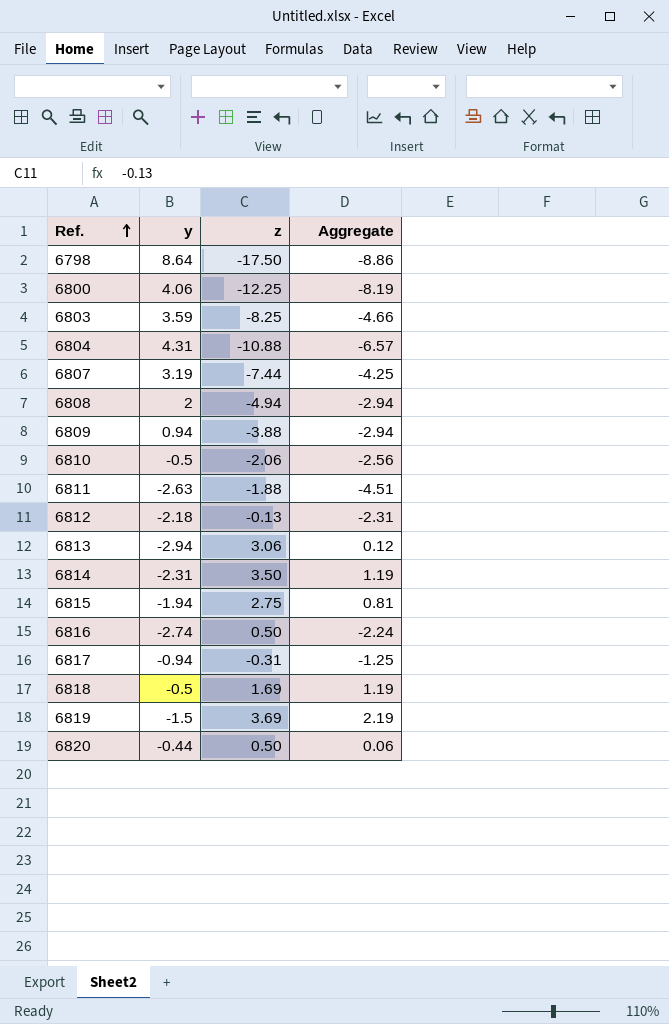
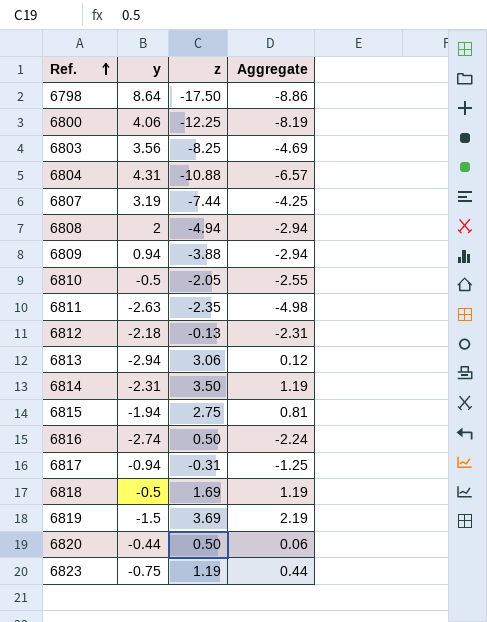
6803 | y: 3.59 -> 3.56
6803 | Aggregate: -4.66 -> -4.69
6810 | z: -2.06 -> -2.05
6810 | Aggregate: -2.56 -> -2.55
6811 | z: -1.88 -> -2.35
6811 | Aggregate: -4.51 -> -4.98
row 6823: none -> -0.75 | 1.19 | 0.44

